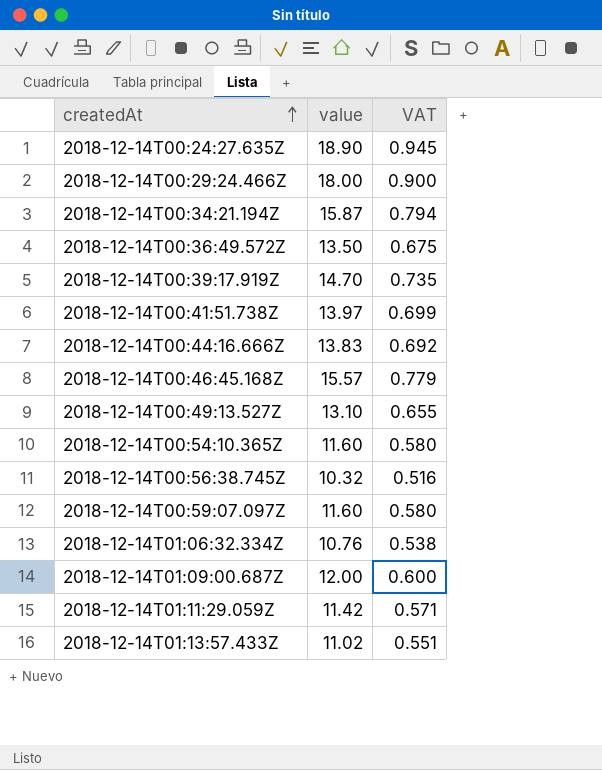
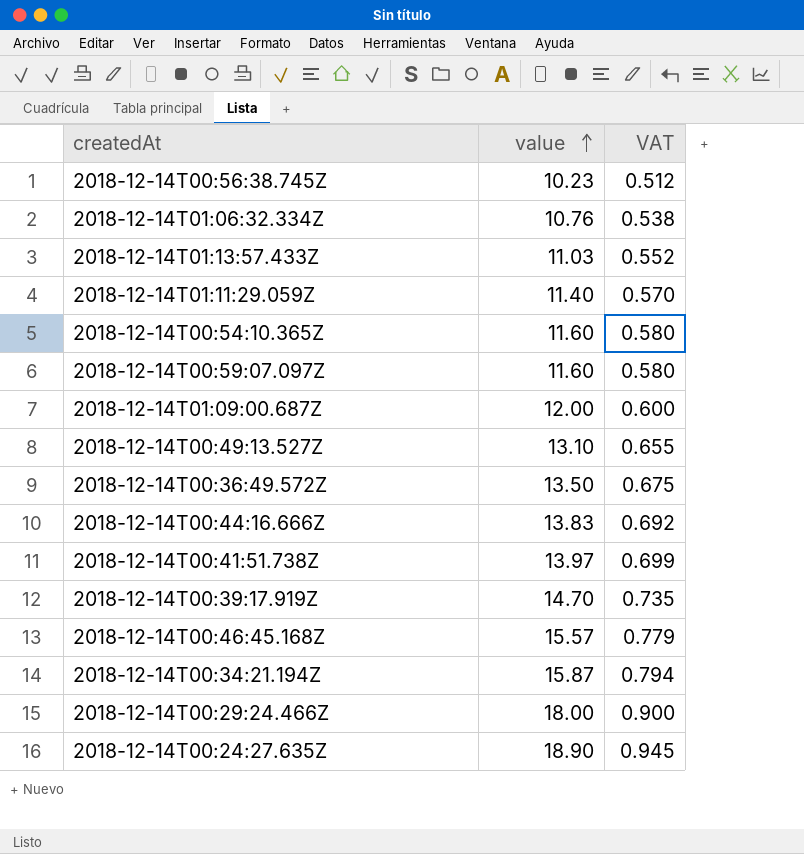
row order: createdAt ascending -> value ascending
2018-12-14T00:56:38.745Z | value: 10.32 -> 10.23
2018-12-14T00:56:38.745Z | VAT: 0.516 -> 0.512
2018-12-14T01:13:57.433Z | value: 11.02 -> 11.03
2018-12-14T01:13:57.433Z | VAT: 0.551 -> 0.552
2018-12-14T01:11:29.059Z | value: 11.42 -> 11.40
2018-12-14T01:11:29.059Z | VAT: 0.571 -> 0.570

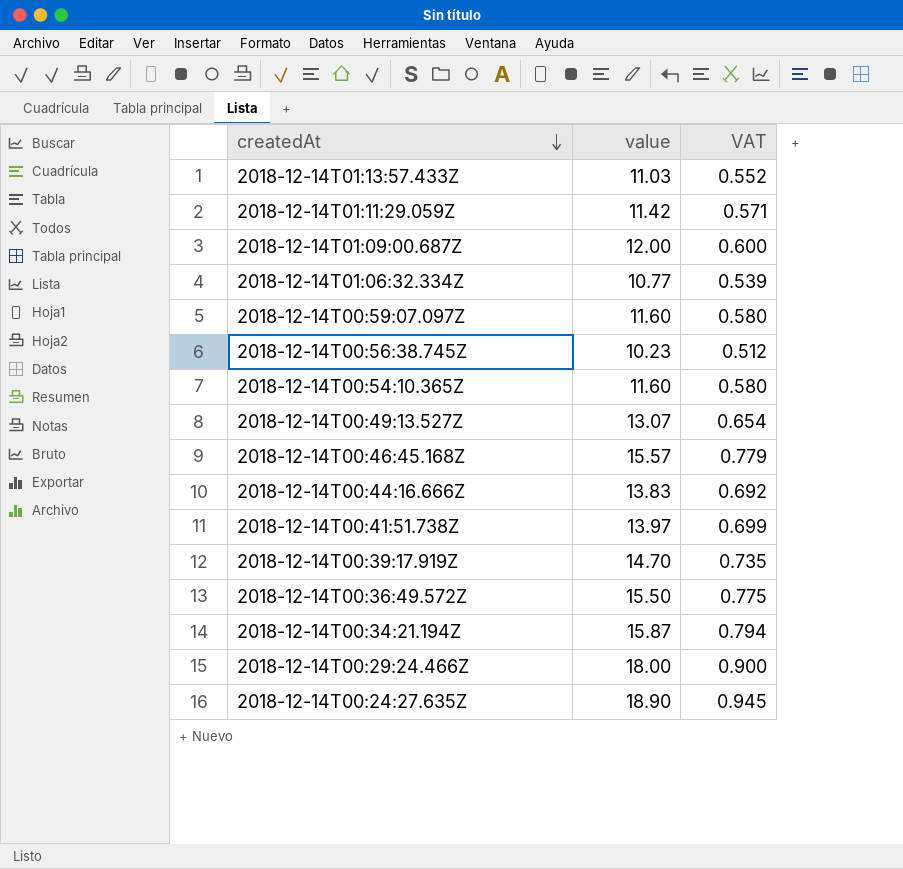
row order: value ascending -> createdAt descending
2018-12-14T01:11:29.059Z | value: 11.40 -> 11.42
2018-12-14T01:11:29.059Z | VAT: 0.570 -> 0.571
2018-12-14T01:06:32.334Z | value: 10.76 -> 10.77
2018-12-14T01:06:32.334Z | VAT: 0.538 -> 0.539
2018-12-14T00:49:13.527Z | value: 13.10 -> 13.07
2018-12-14T00:49:13.527Z | VAT: 0.655 -> 0.654
2018-12-14T00:36:49.572Z | value: 13.50 -> 15.50
2018-12-14T00:36:49.572Z | VAT: 0.675 -> 0.775

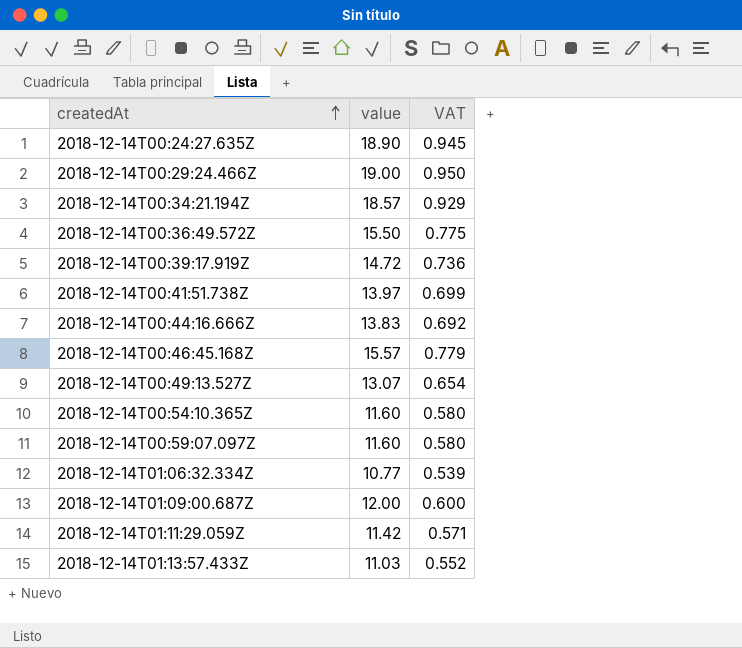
row order: createdAt descending -> createdAt ascending
row 2018-12-14T00:56:38.745Z: 10.23 | 0.512 -> none
2018-12-14T00:29:24.466Z | value: 18.00 -> 19.00
2018-12-14T00:29:24.466Z | VAT: 0.900 -> 0.950
2018-12-14T00:34:21.194Z | value: 15.87 -> 18.57
2018-12-14T00:34:21.194Z | VAT: 0.794 -> 0.929
2018-12-14T00:39:17.919Z | value: 14.70 -> 14.72
2018-12-14T00:39:17.919Z | VAT: 0.735 -> 0.736

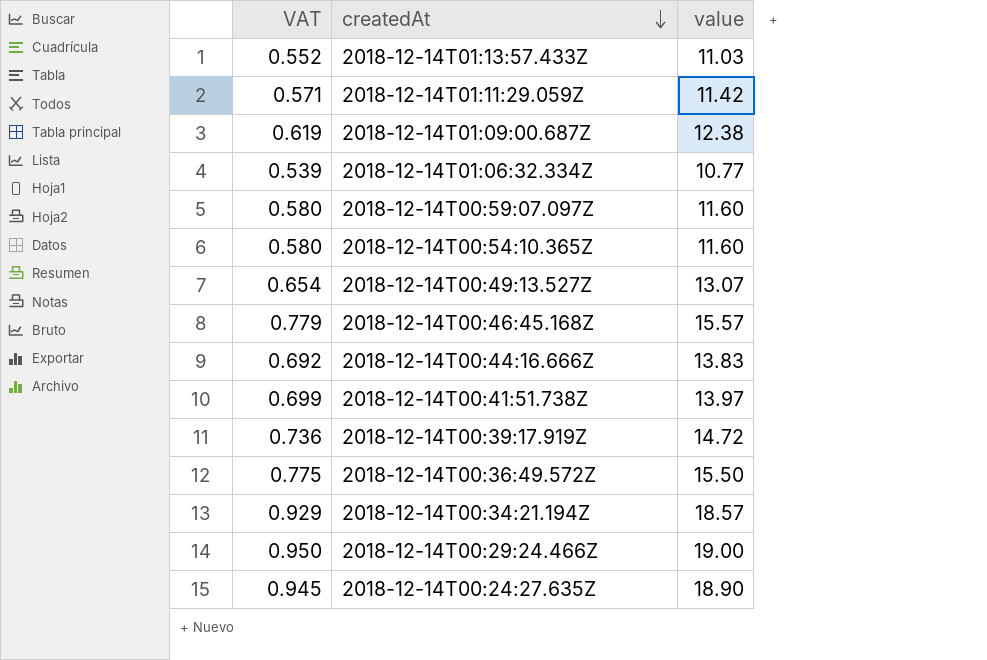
row order: createdAt ascending -> createdAt descending
column VAT | position: 3 -> 1
2018-12-14T01:09:00.687Z | VAT: 0.600 -> 0.619
2018-12-14T01:09:00.687Z | value: 12.00 -> 12.38

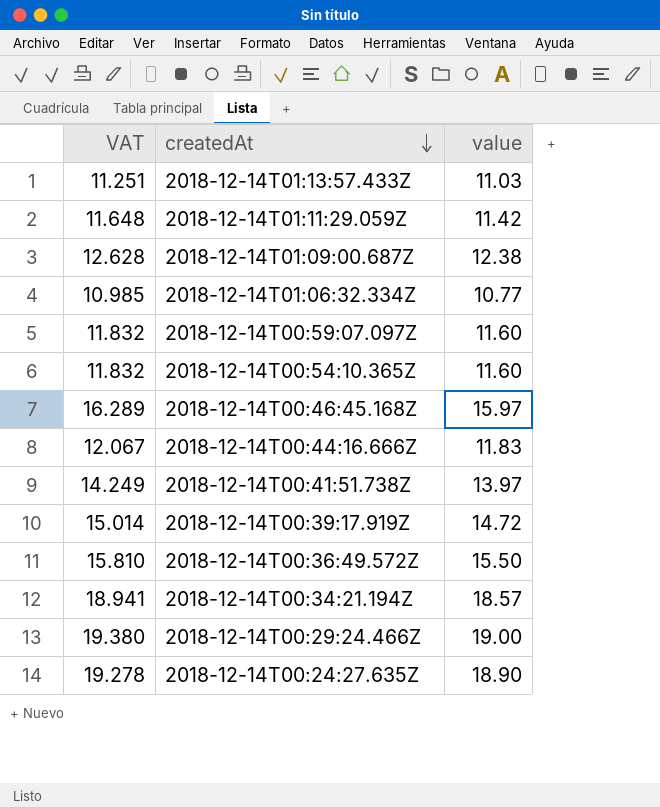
column VAT | formula: [value] * 0.05 -> [value] * 1.02
row 2018-12-14T00:49:13.527Z: 0.654 | 13.07 -> none
2018-12-14T00:46:45.168Z | value: 15.57 -> 15.97
2018-12-14T00:44:16.666Z | value: 13.83 -> 11.83

